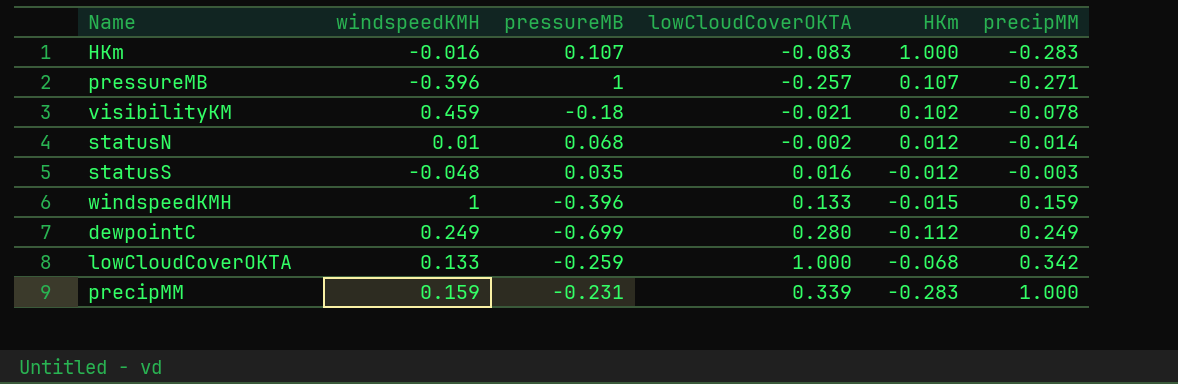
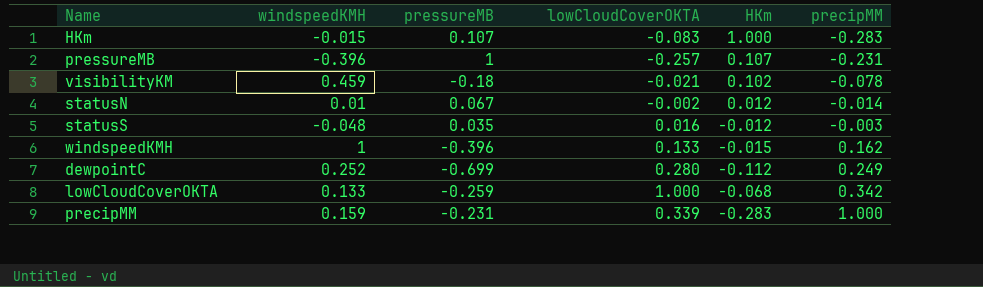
HKm | windspeedKMH: -0.016 -> -0.015
pressureMB | precipMM: -0.271 -> -0.231
statusN | pressureMB: 0.068 -> 0.067
windspeedKMH | precipMM: 0.159 -> 0.162
dewpointC | windspeedKMH: 0.249 -> 0.252

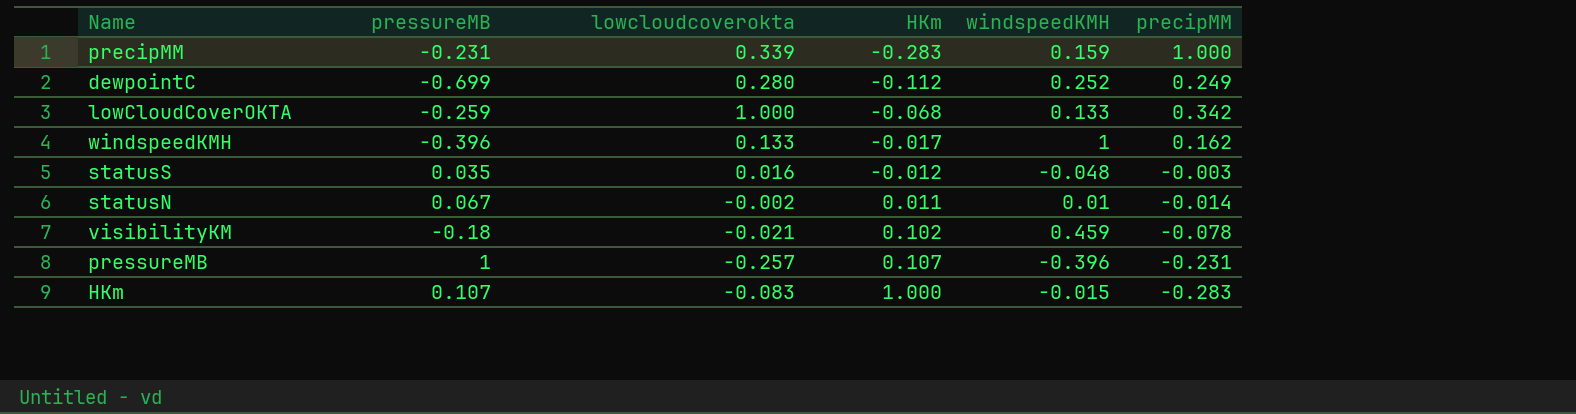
row order: precipMM ascending -> HKm ascending
column name: lowCloudCoverOKTA -> lowcloudcoverokta
column windspeedKMH | position: 2 -> 5
windspeedKMH | HKm: -0.015 -> -0.017
statusN | HKm: 0.012 -> 0.011

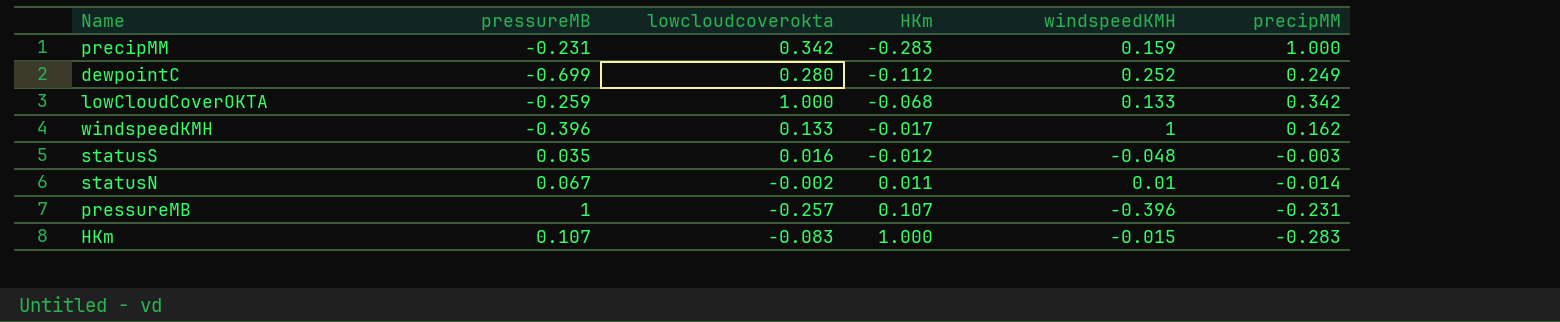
row visibilityKM: -0.18 | -0.021 | 0.102 | 0.459 | -0.078 -> none
precipMM | lowcloudcoverokta: 0.339 -> 0.342

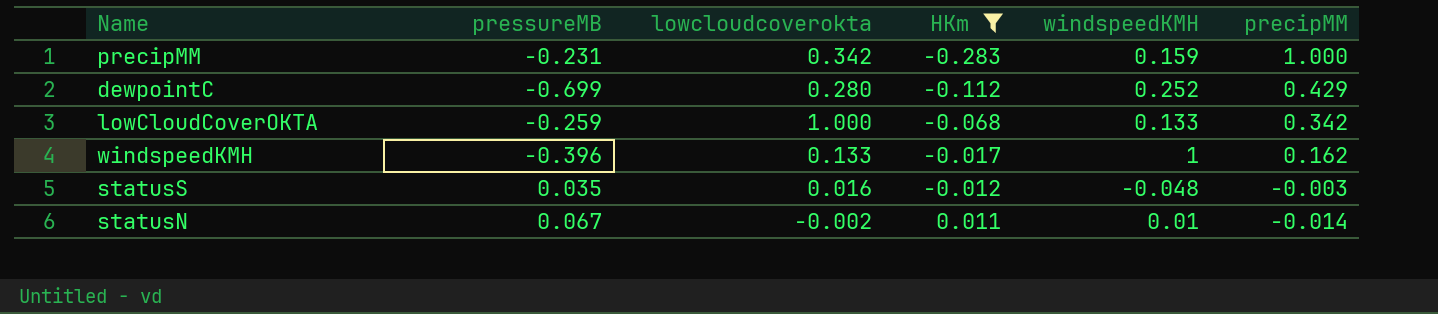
filter: none -> HKm <= 0.011
dewpointC | precipMM: 0.249 -> 0.429

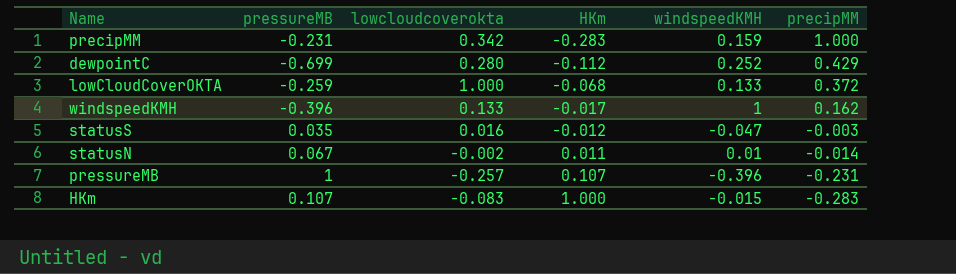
filter: HKm <= 0.011 -> none
lowCloudCoverOKTA | precipMM: 0.342 -> 0.372
statusS | windspeedKMH: -0.048 -> -0.047

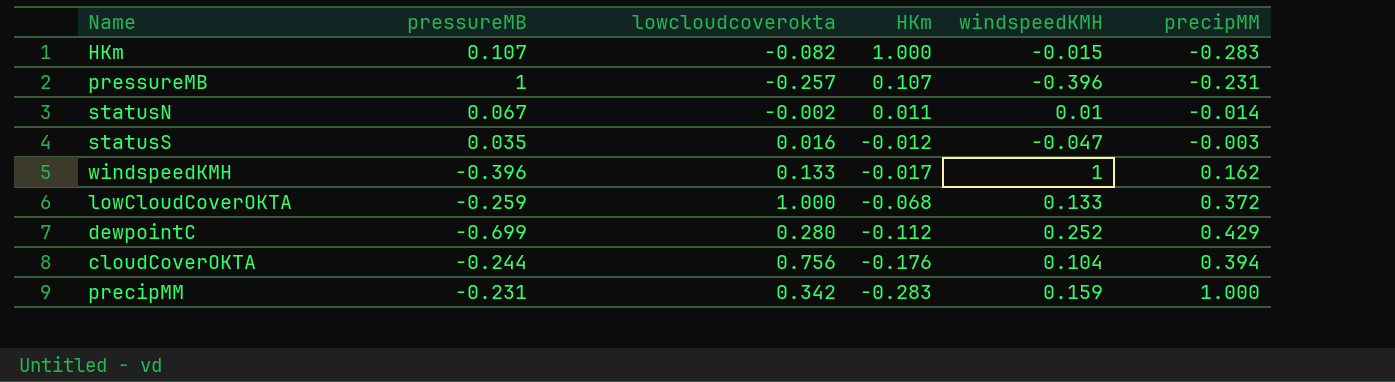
row order: HKm ascending -> HKm descending
HKm | lowcloudcoverokta: -0.083 -> -0.082
row cloudCoverOKTA: none -> -0.244 | 0.756 | -0.176 | 0.104 | 0.394

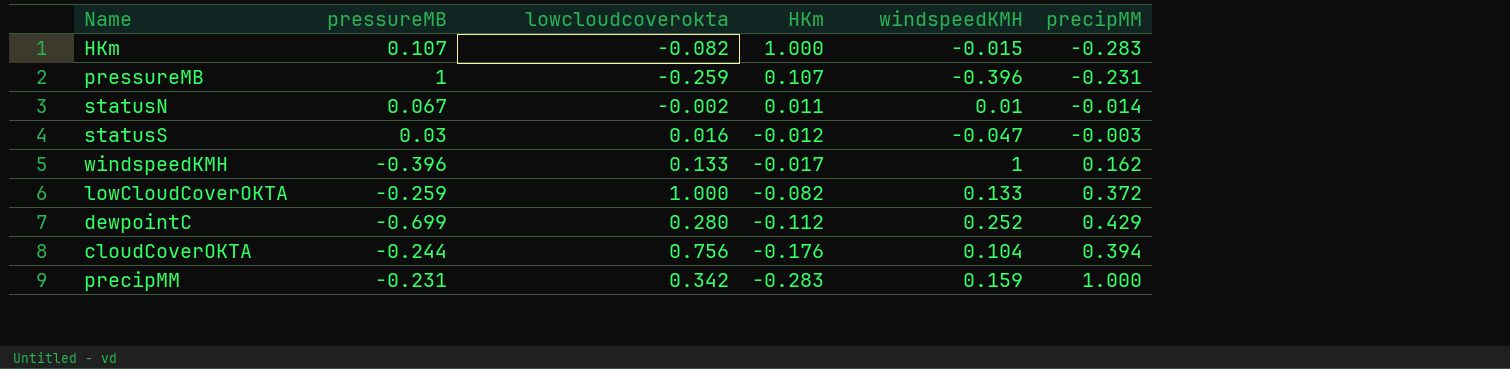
pressureMB | lowcloudcoverokta: -0.257 -> -0.259
statusS | pressureMB: 0.035 -> 0.03
lowCloudCoverOKTA | HKm: -0.068 -> -0.082

